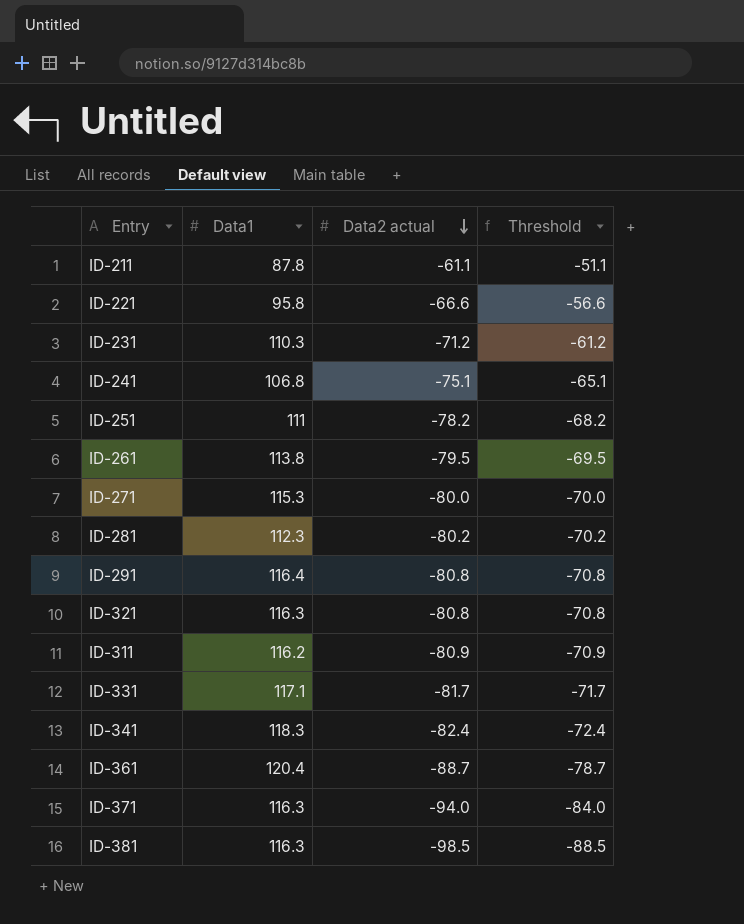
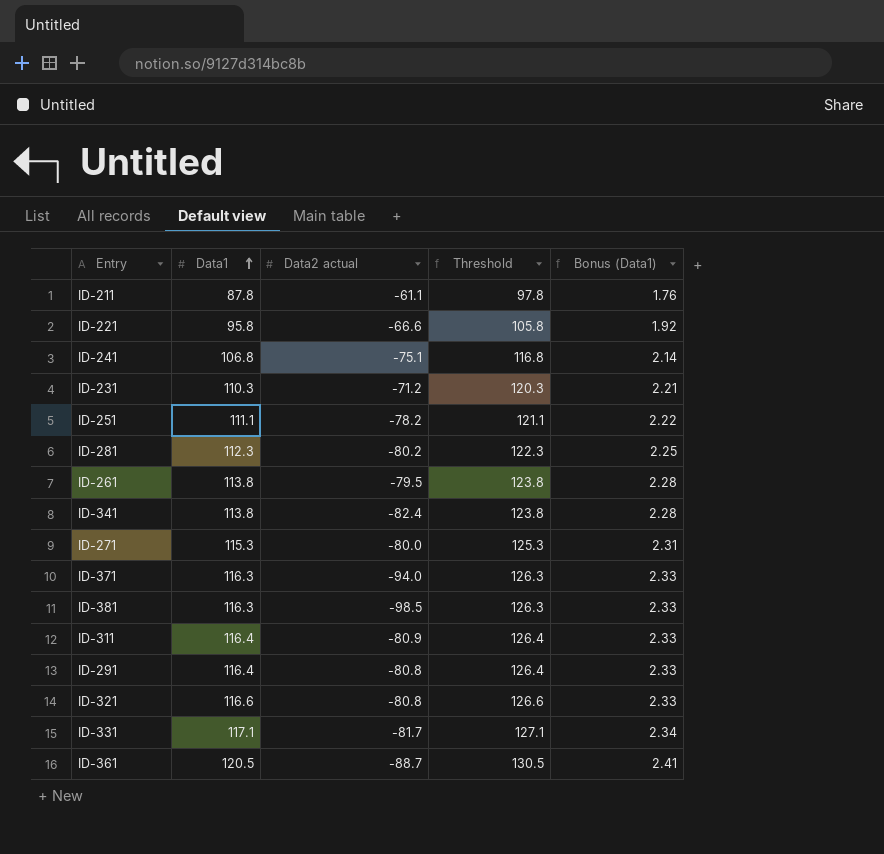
row order: Data2 actual descending -> Data1 ascending
column Threshold | formula: [Data2 actual] + 10 -> [Data1] + 10
column Bonus (Data1) | formula: none -> [Data1] * 0.02
ID-251 | Data1: 111 -> 111.1
ID-341 | Data1: 118.3 -> 113.8
ID-311 | Data1: 116.2 -> 116.4
ID-321 | Data1: 116.3 -> 116.6
ID-361 | Data1: 120.4 -> 120.5

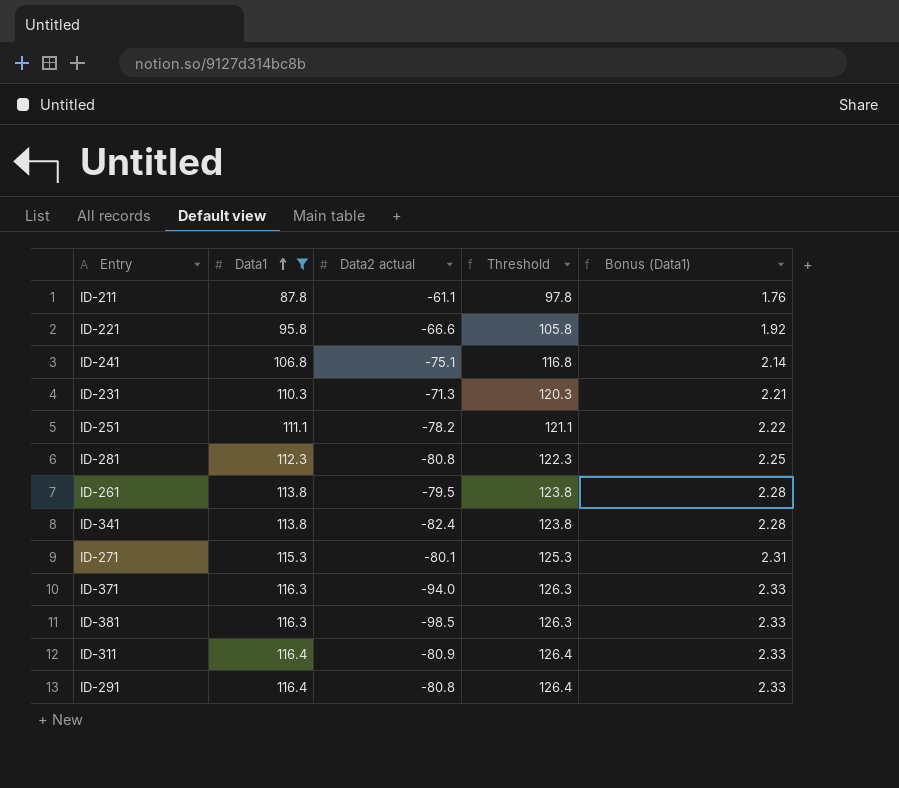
filter: none -> Data1 <= 116.4
ID-231 | Data2 actual: -71.2 -> -71.3
ID-281 | Data2 actual: -80.2 -> -80.8
ID-271 | Data2 actual: -80.0 -> -80.1

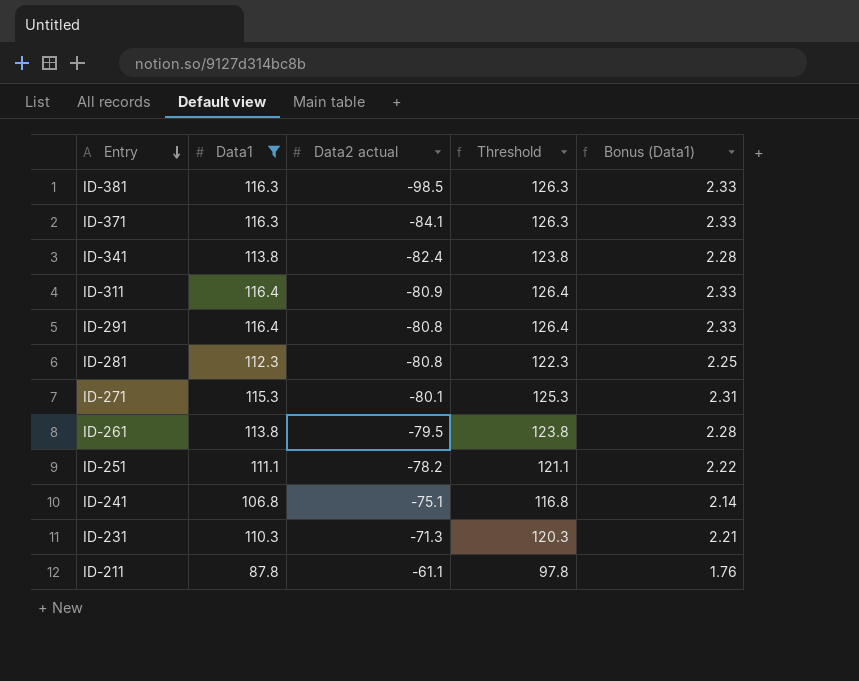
row order: Data1 ascending -> Entry descending
row ID-221: 95.8 | -66.6 | 105.8 | 1.92 -> none
ID-371 | Data2 actual: -94.0 -> -84.1

